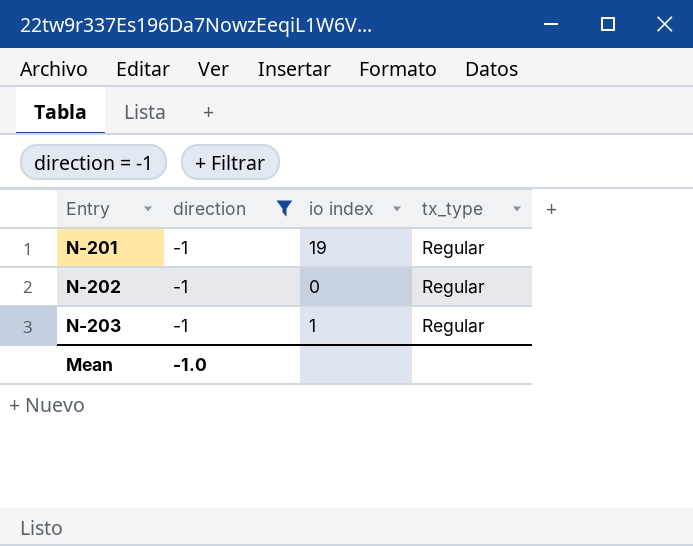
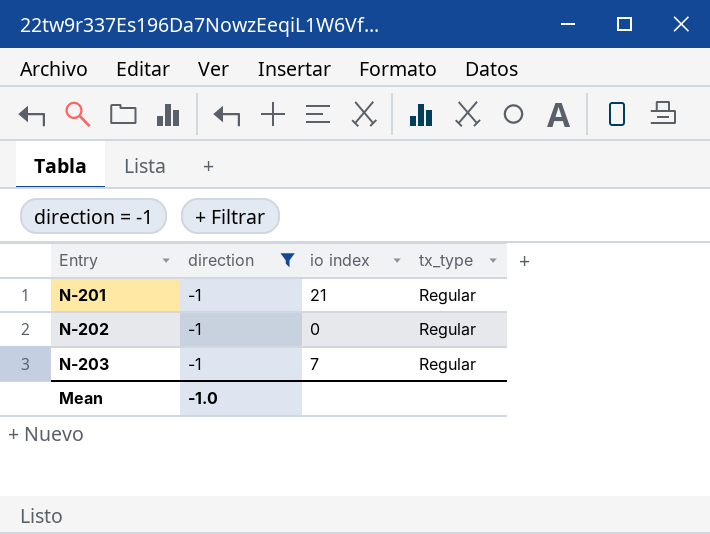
N-201 | io index: 19 -> 21
N-203 | io index: 1 -> 7

